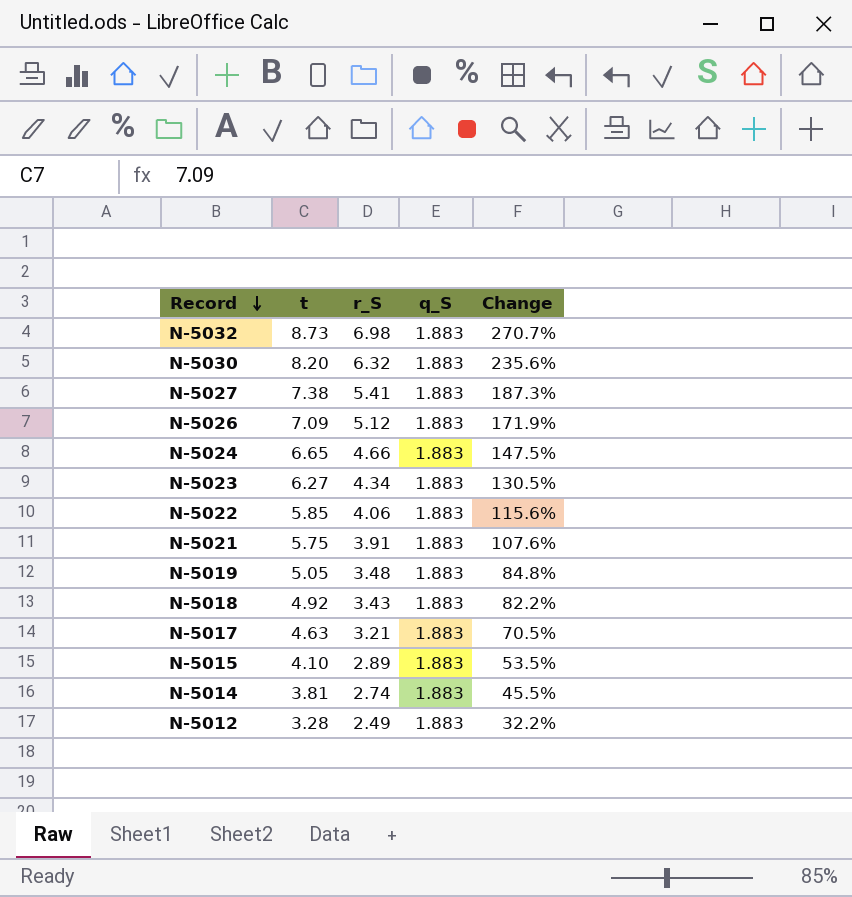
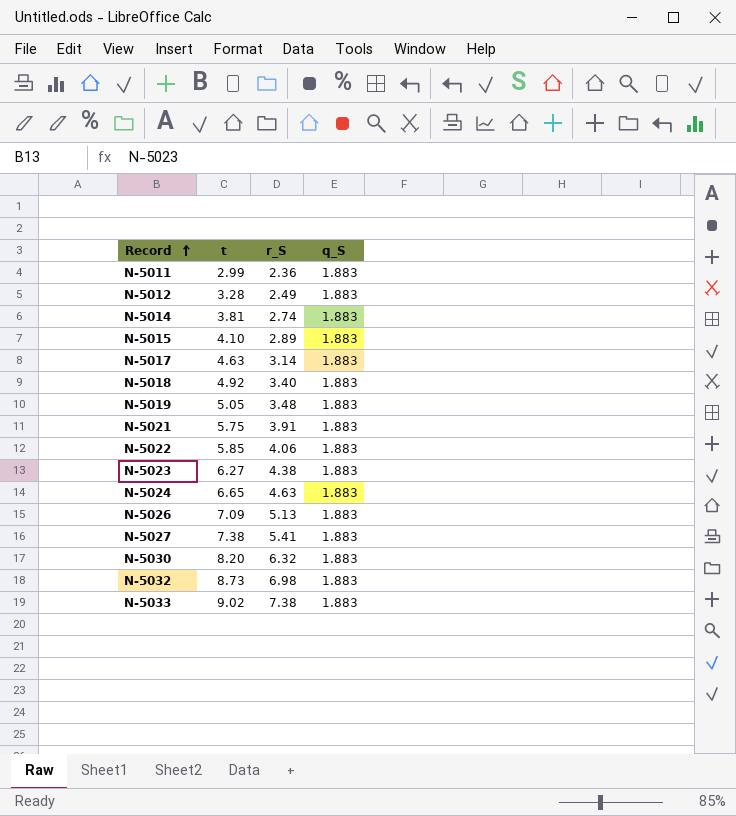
row order: Record descending -> Record ascending
column Change | formula: ([r_S] - [q_S]) / [q_S] -> none
row N-5011: none -> 2.99 | 2.36 | 1.883
N-5017 | r_S: 3.21 -> 3.14
N-5018 | r_S: 3.43 -> 3.40
N-5023 | r_S: 4.34 -> 4.38
N-5024 | r_S: 4.66 -> 4.63
N-5026 | r_S: 5.12 -> 5.13
row N-5033: none -> 9.02 | 7.38 | 1.883

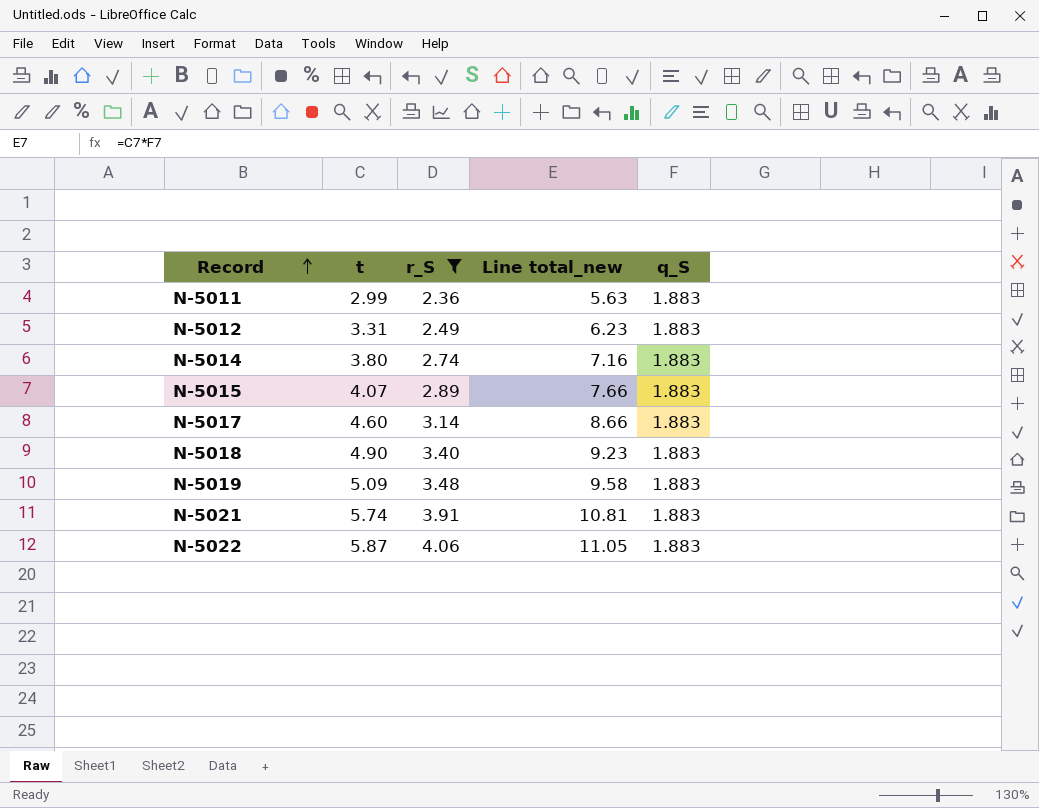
filter: none -> r_S <= 4.06
column Line total_new | formula: none -> [t] * [q_S]
N-5012 | t: 3.28 -> 3.31
N-5014 | t: 3.81 -> 3.80
N-5015 | t: 4.10 -> 4.07
N-5017 | t: 4.63 -> 4.60
N-5018 | t: 4.92 -> 4.90
N-5019 | t: 5.05 -> 5.09
N-5021 | t: 5.75 -> 5.74
N-5022 | t: 5.85 -> 5.87

